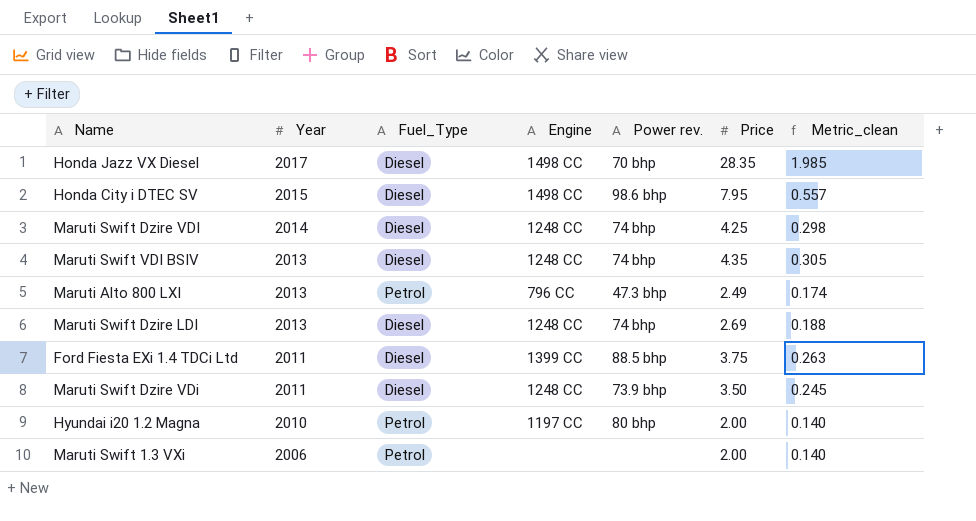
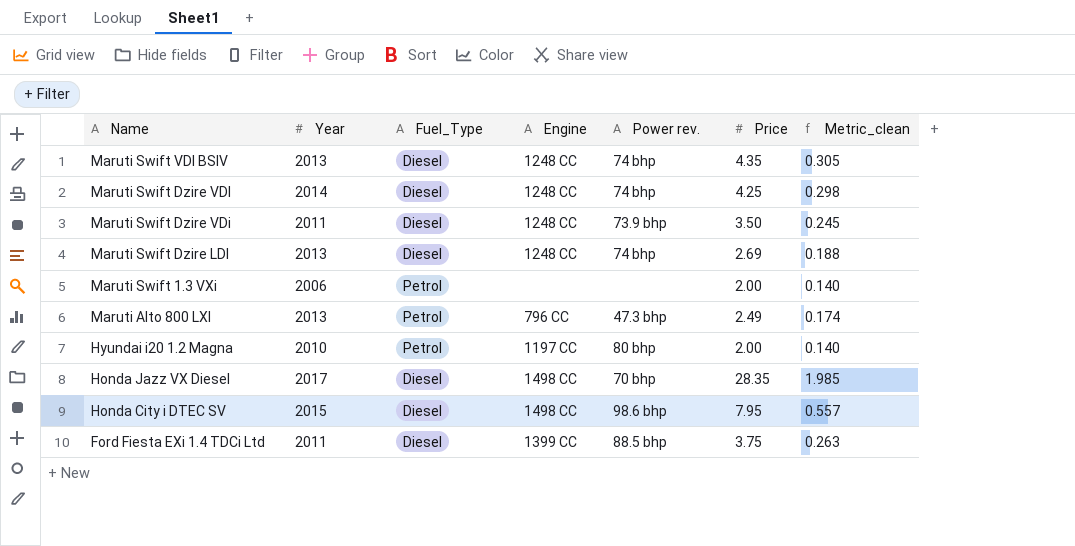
row order: Year descending -> Name descending

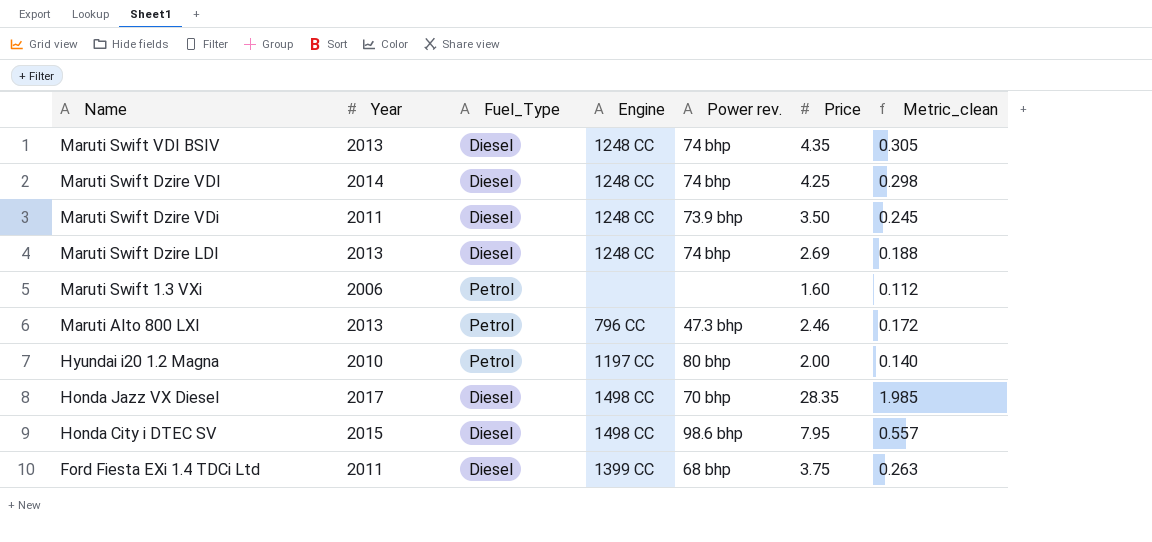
Maruti Swift 1.3 VXi | Price: 2.00 -> 1.60
Maruti Swift 1.3 VXi | Metric_clean: 0.140 -> 0.112
Maruti Alto 800 LXI | Price: 2.49 -> 2.46
Maruti Alto 800 LXI | Metric_clean: 0.174 -> 0.172
Ford Fiesta EXi 1.4 TDCi Ltd | Power rev.: 88.5 bhp -> 68 bhp

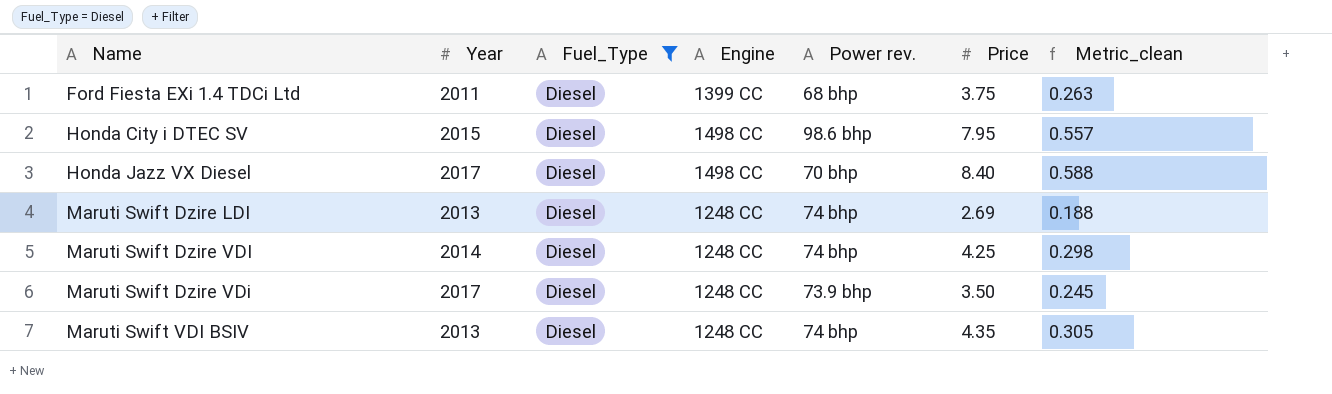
filter: none -> Fuel_Type = Diesel
row order: Name descending -> Name ascending
Honda Jazz VX Diesel | Price: 28.35 -> 8.40
Honda Jazz VX Diesel | Metric_clean: 1.985 -> 0.588
Maruti Swift Dzire VDi | Year: 2011 -> 2017

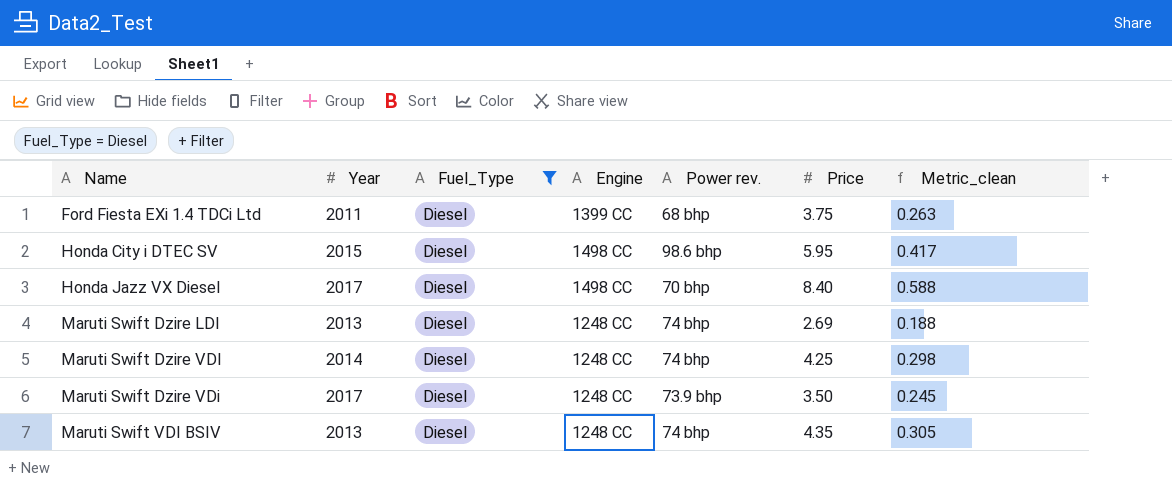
Honda City i DTEC SV | Price: 7.95 -> 5.95
Honda City i DTEC SV | Metric_clean: 0.557 -> 0.417

